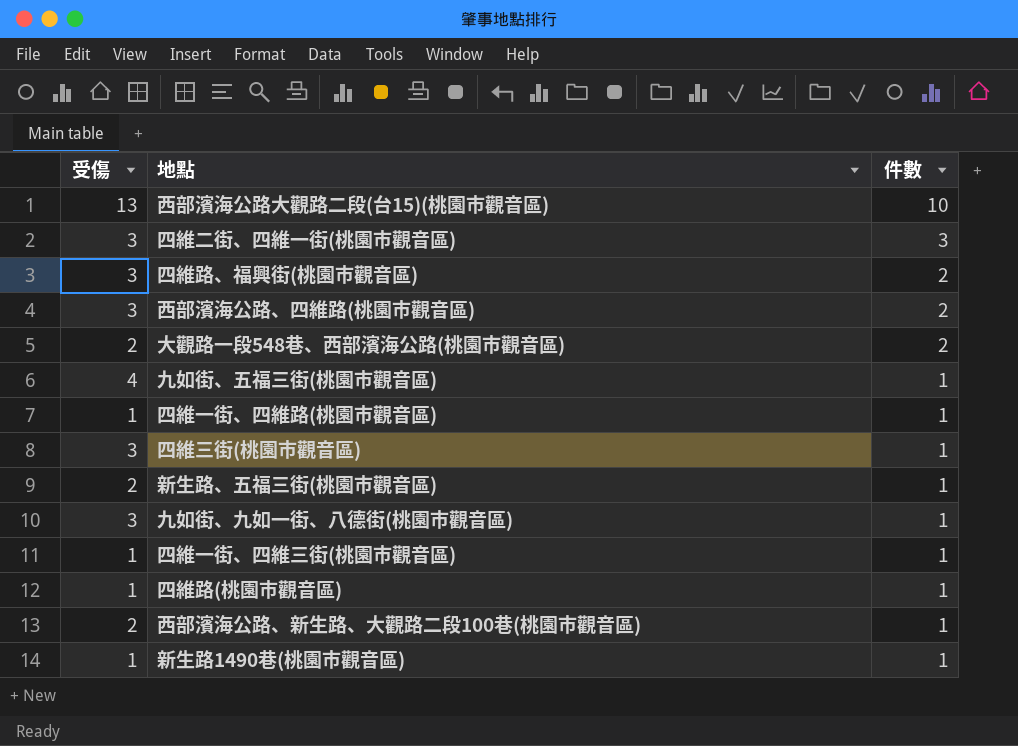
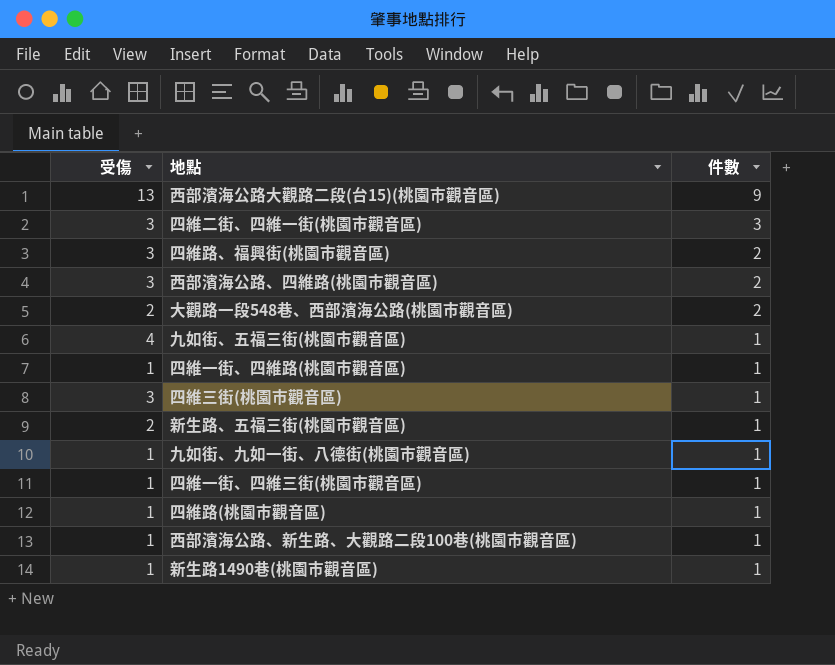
西部濱海公路大觀路二段(台15)(桃園市觀音區) | 件數: 10 -> 9
九如街、九如一街、八德街(桃園市觀音區) | 受傷: 3 -> 1
西部濱海公路、新生路、大觀路二段100巷(桃園市觀音區) | 受傷: 2 -> 1

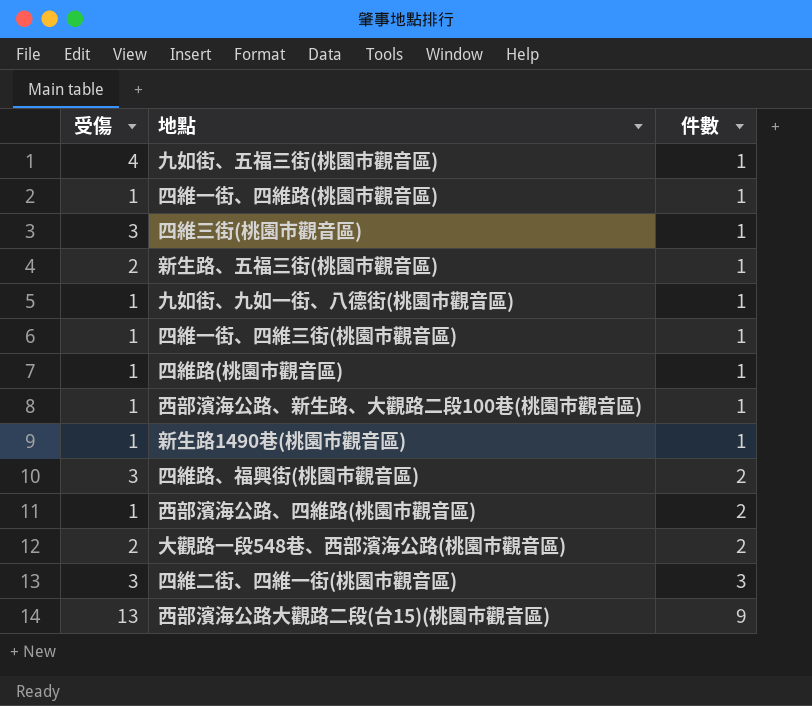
row order: 件數 descending -> 件數 ascending
西部濱海公路、四維路(桃園市觀音區) | 受傷: 3 -> 1

